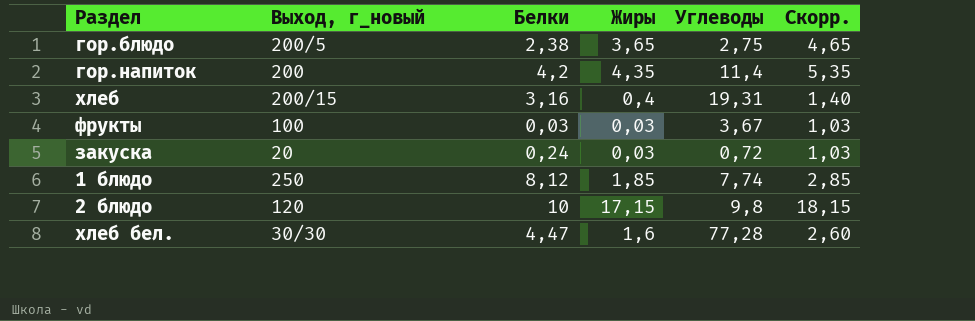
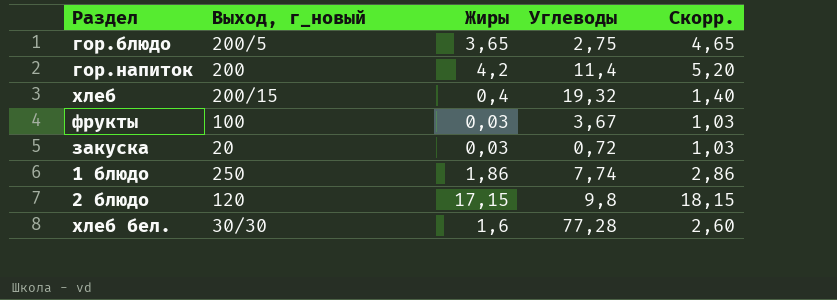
column Белки | position: 3 -> none
гор.напиток | Жиры: 4,35 -> 4,2
гор.напиток | Скорр.: 5,35 -> 5,20
хлеб | Углеводы: 19,31 -> 19,32
1 блюдо | Жиры: 1,85 -> 1,86
1 блюдо | Скорр.: 2,85 -> 2,86

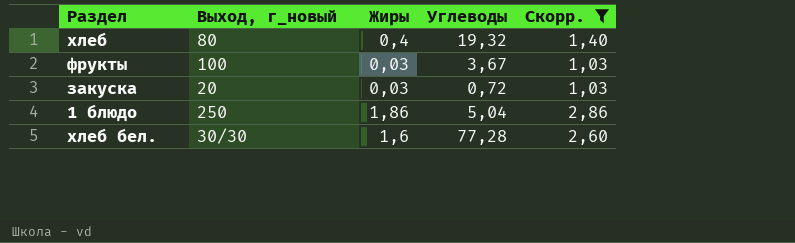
filter: none -> Скорр. <= 2,86
хлеб | Выход, г_новый: 200/15 -> 80
1 блюдо | Углеводы: 7,74 -> 5,04

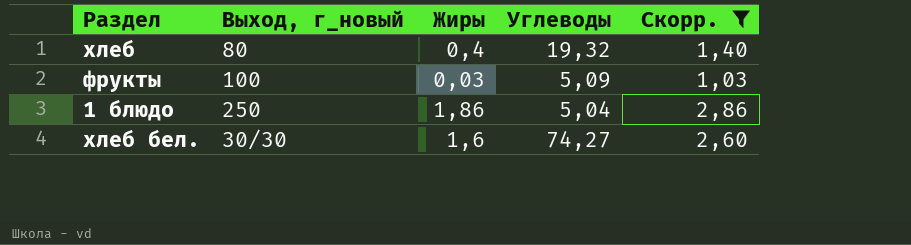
row закуска: 20 | 0,03 | 0,72 | 1,03 -> none
фрукты | Углеводы: 3,67 -> 5,09
хлеб бел. | Углеводы: 77,28 -> 74,27

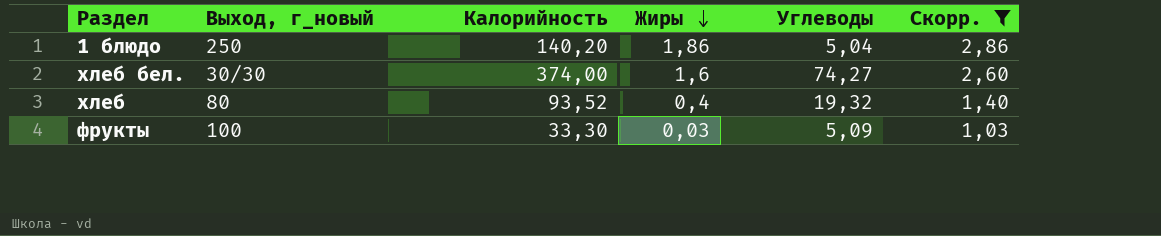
row order: none -> Жиры descending
column Калорийность | position: none -> 3

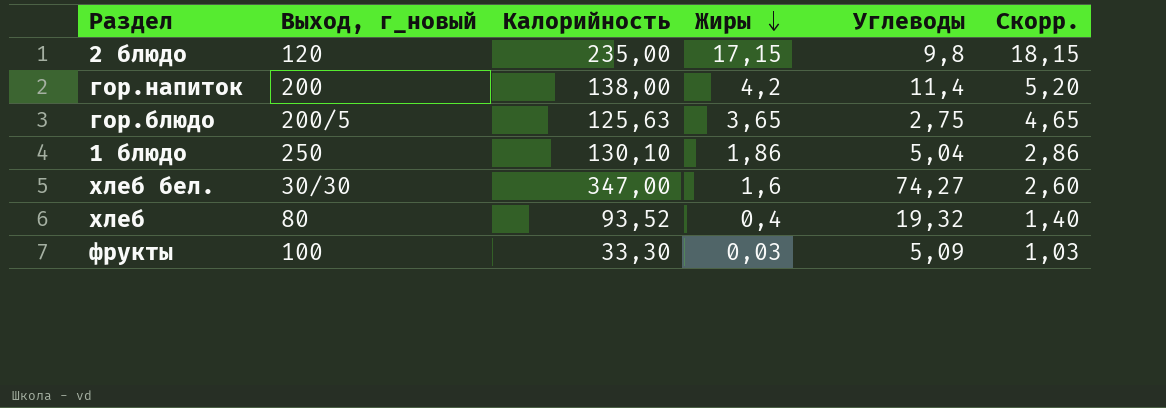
filter: Скорр. <= 2,86 -> none
1 блюдо | Калорийность: 140,20 -> 130,10
хлеб бел. | Калорийность: 374,00 -> 347,00

